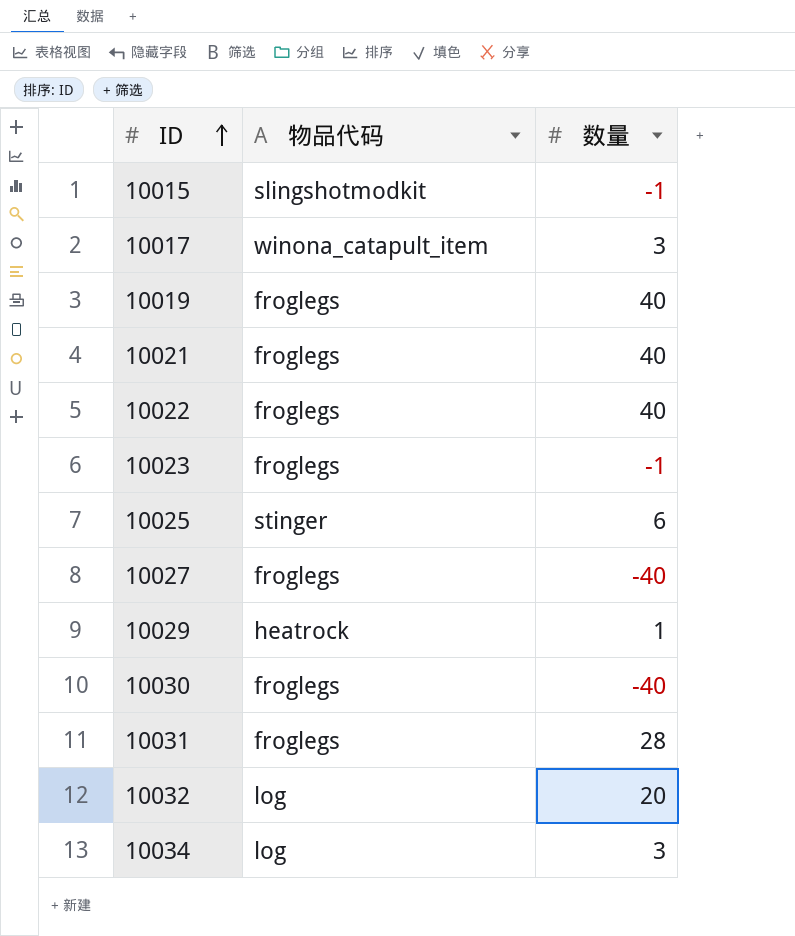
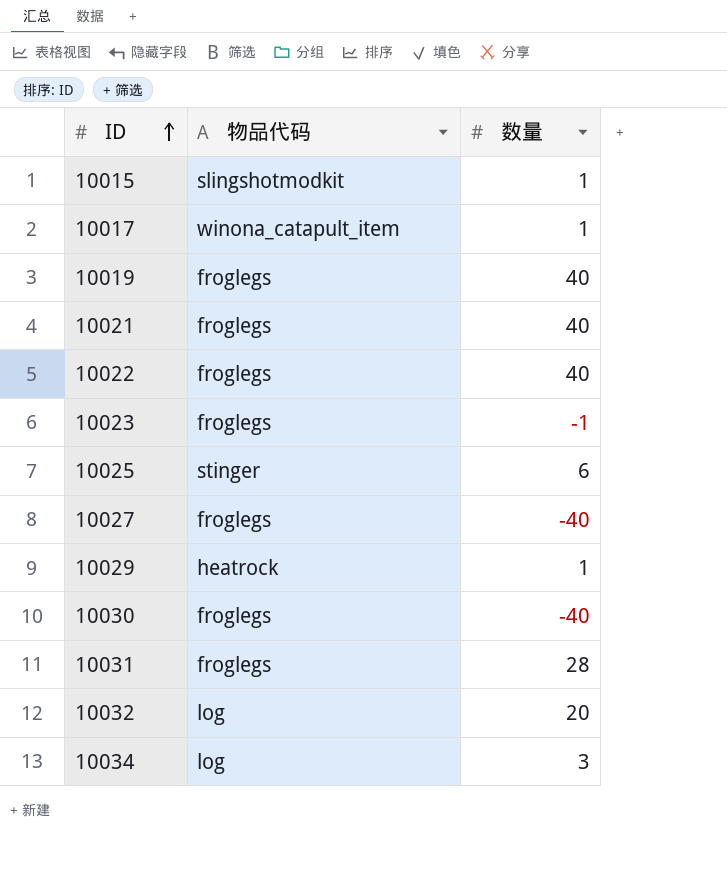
10015 | 数量: -1 -> 1
10017 | 数量: 3 -> 1

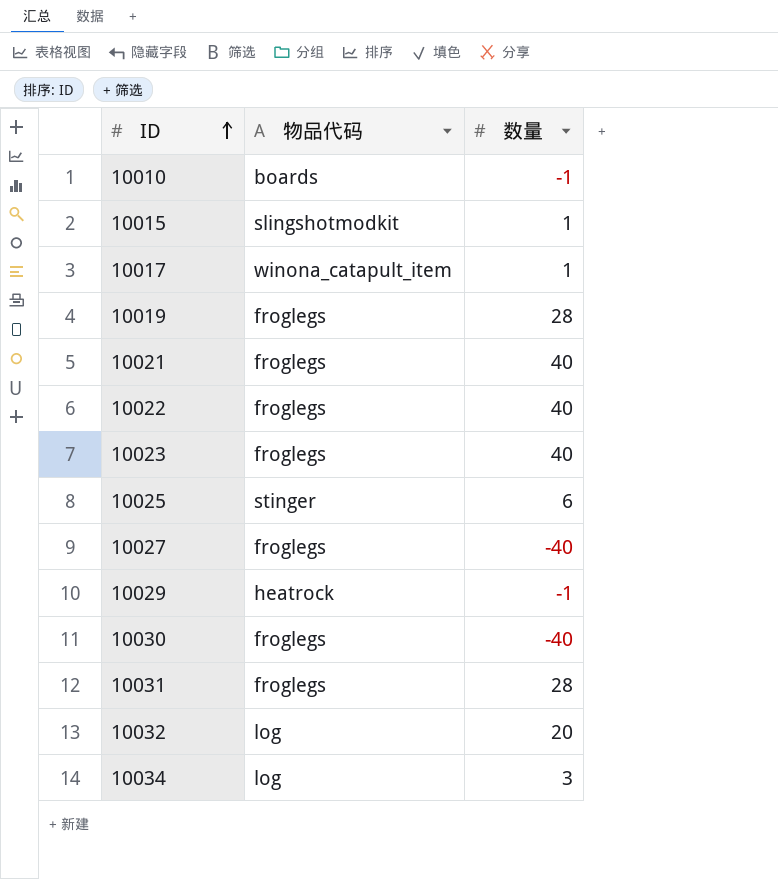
row 10010: none -> boards | -1
10019 | 数量: 40 -> 28
10023 | 数量: -1 -> 40
10029 | 数量: 1 -> -1

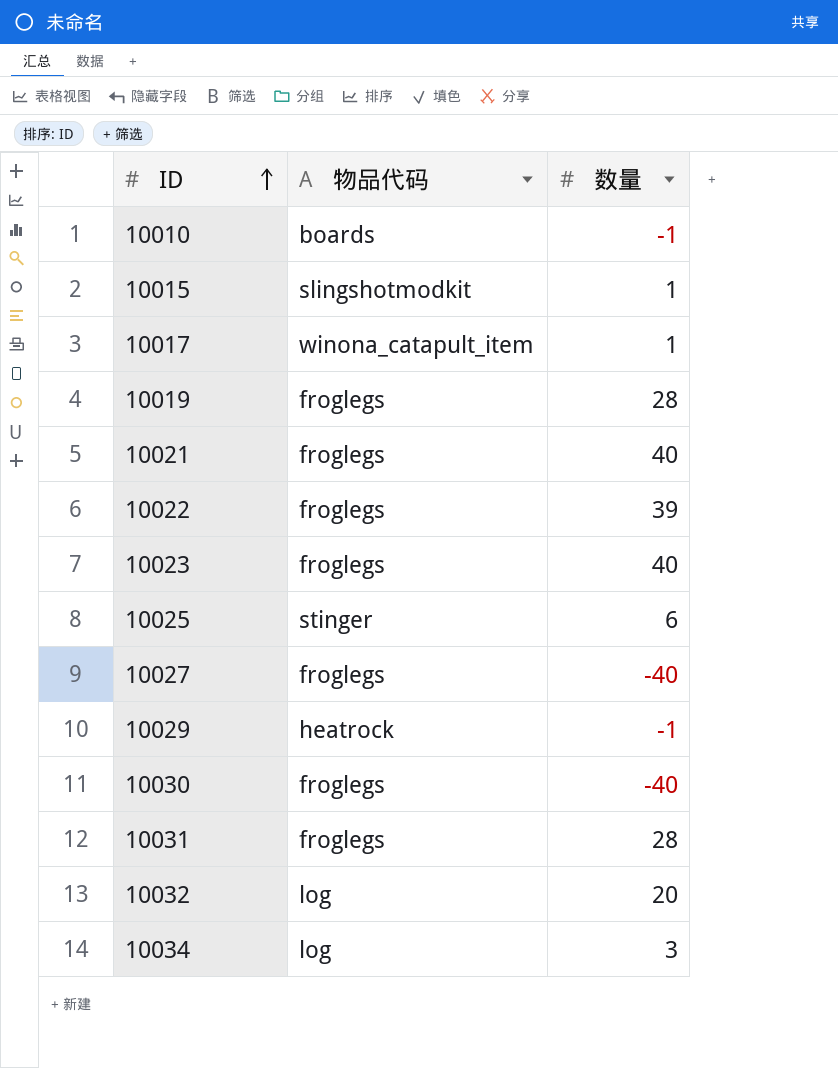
10022 | 数量: 40 -> 39

